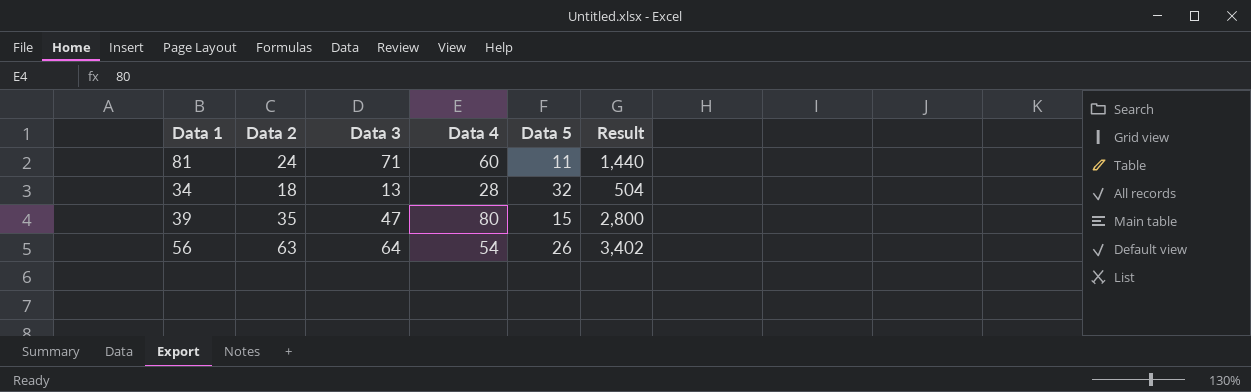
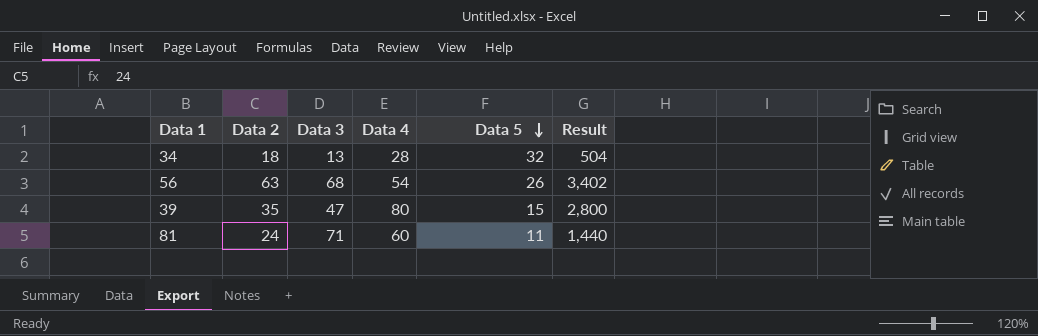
row order: none -> Data 5 descending
56 | Data 3: 64 -> 68

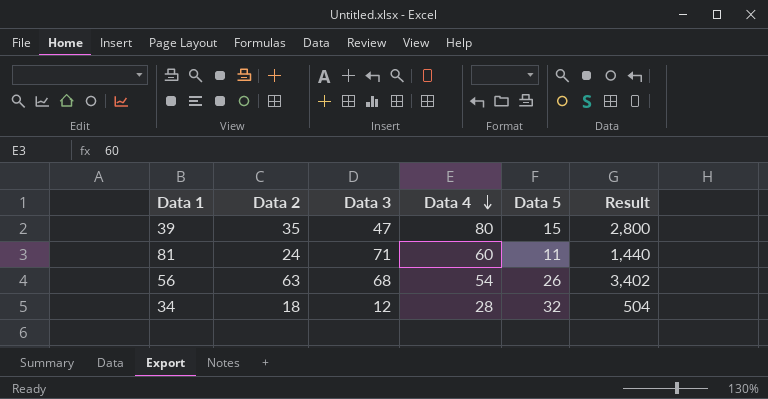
row order: Data 5 descending -> Data 4 descending
34 | Data 3: 13 -> 12

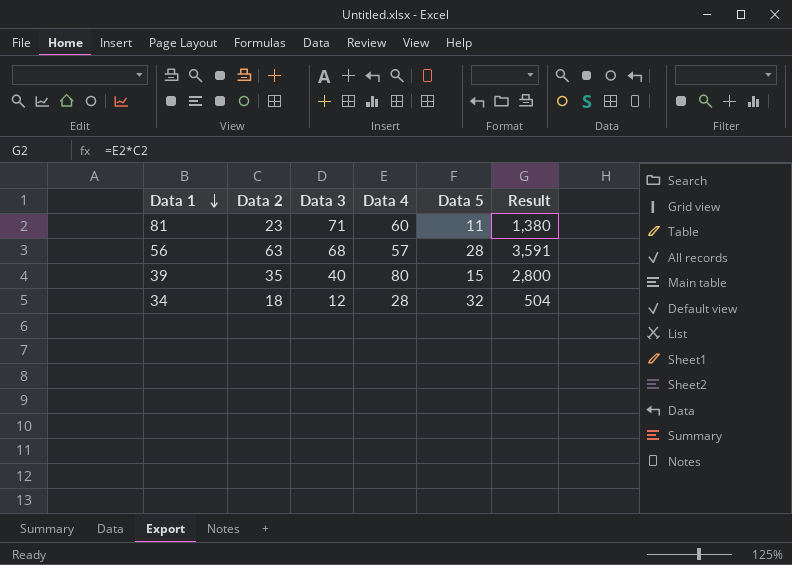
row order: Data 4 descending -> Data 1 descending
81 | Data 2: 24 -> 23
81 | Result: 1,440 -> 1,380
56 | Data 4: 54 -> 57
56 | Data 5: 26 -> 28
56 | Result: 3,402 -> 3,591
39 | Data 3: 47 -> 40

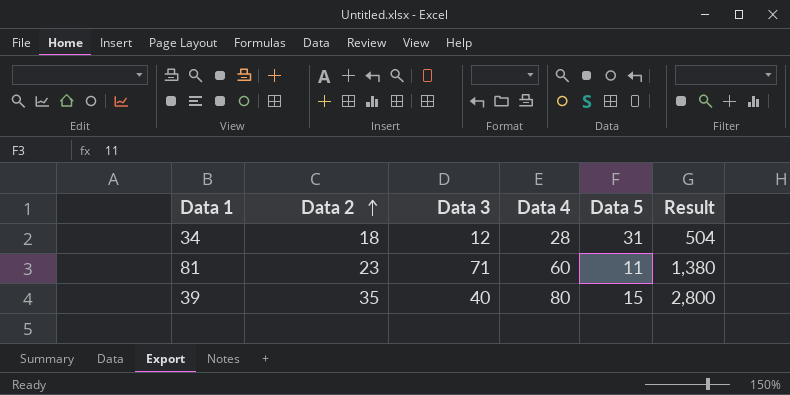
row order: Data 1 descending -> Data 2 ascending
row 56: 63 | 68 | 57 | 28 | 3,591 -> none
34 | Data 5: 32 -> 31

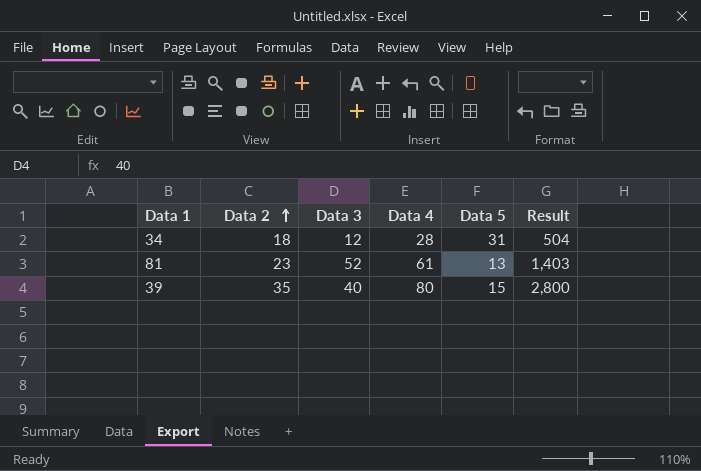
81 | Data 3: 71 -> 52
81 | Data 4: 60 -> 61
81 | Data 5: 11 -> 13
81 | Result: 1,380 -> 1,403

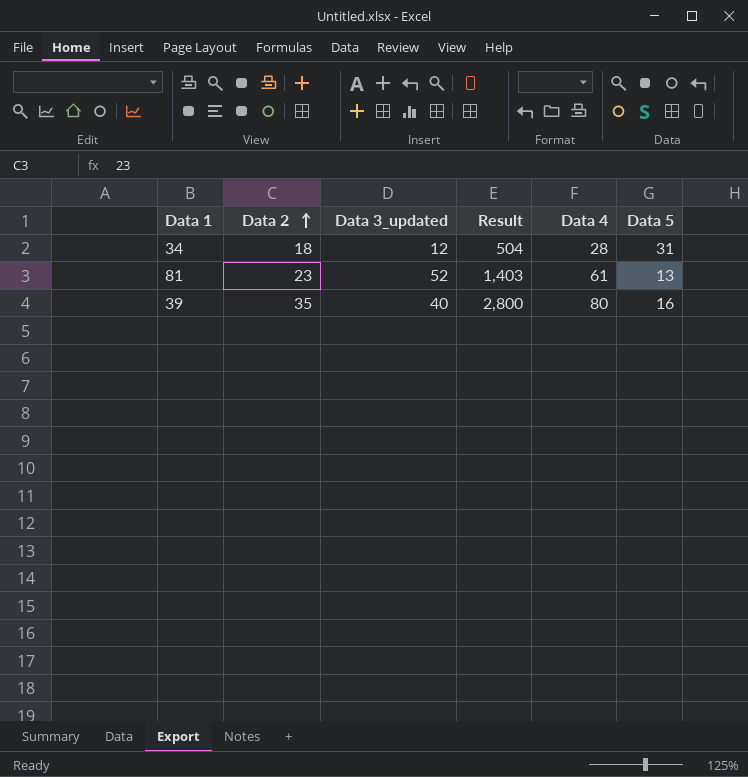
column name: Data 3 -> Data 3_updated
column Result | position: 6 -> 4
39 | Data 5: 15 -> 16

